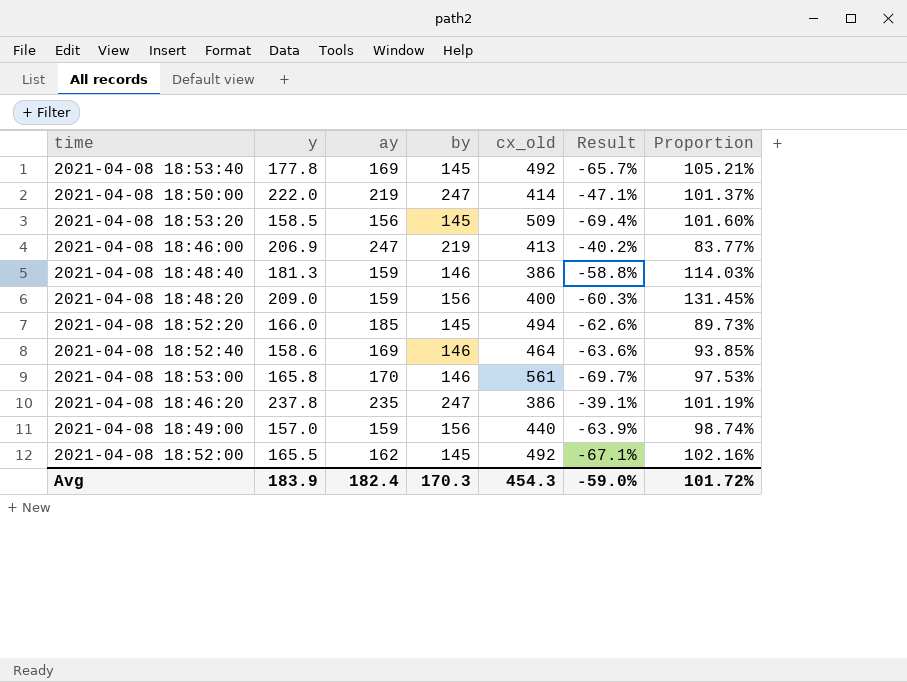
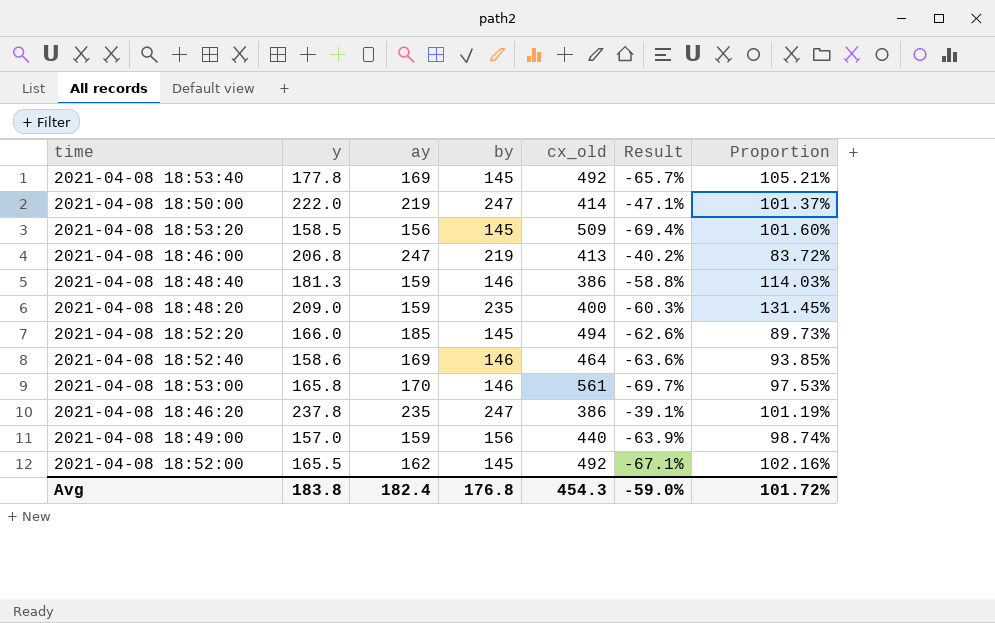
2021-04-08 18:46:00 | y: 206.9 -> 206.8
2021-04-08 18:46:00 | Proportion: 83.77% -> 83.72%
2021-04-08 18:48:20 | by: 156 -> 235
Avg | y: 183.9 -> 183.8
Avg | by: 170.3 -> 176.8

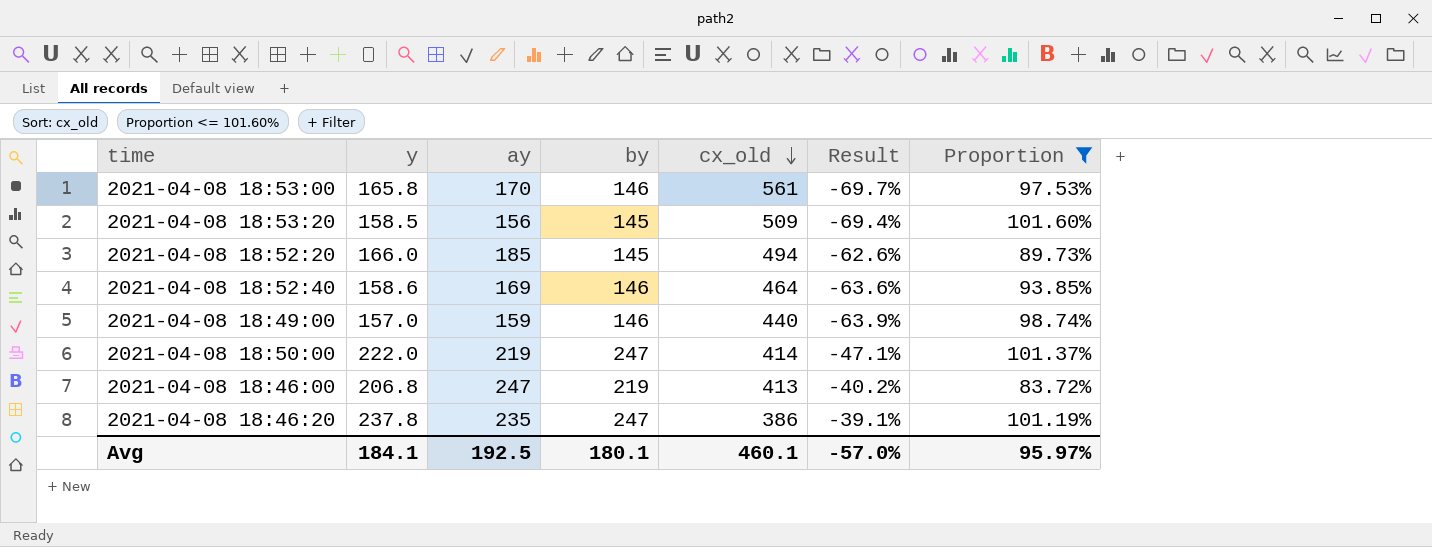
filter: none -> Proportion <= 101.60%
row order: none -> cx_old descending
2021-04-08 18:49:00 | by: 156 -> 146
Avg | y: 183.8 -> 184.1
Avg | ay: 182.4 -> 192.5
Avg | by: 176.8 -> 180.1
Avg | cx_old: 454.3 -> 460.1
Avg | Result: -59.0% -> -57.0%
Avg | Proportion: 101.72% -> 95.97%

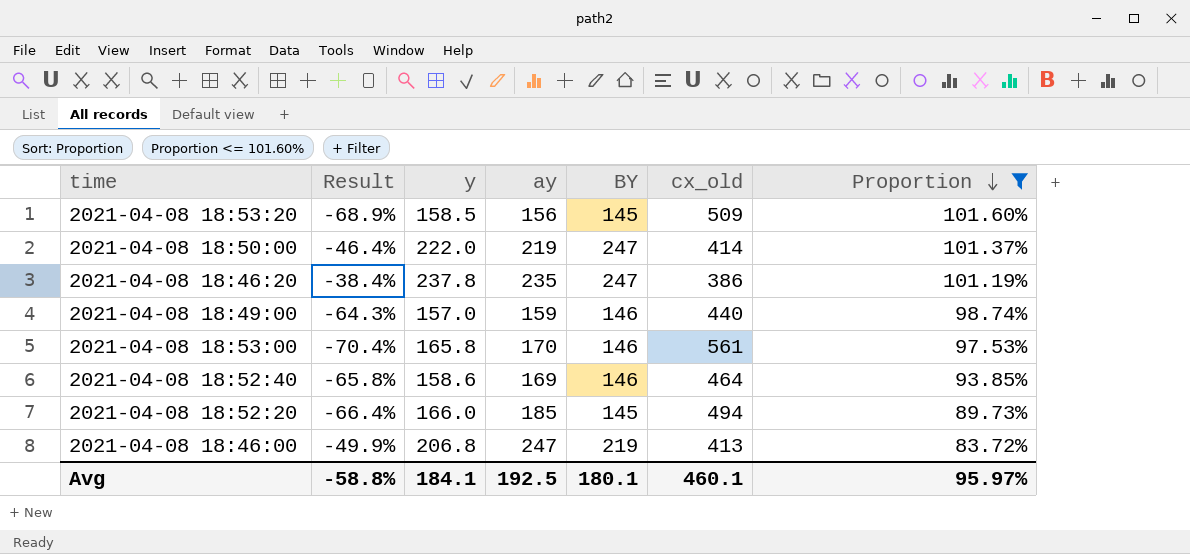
row order: cx_old descending -> Proportion descending
column Result | formula: ([ay] - [cx_old]) / [cx_old] -> ([y] - [cx_old]) / [cx_old]
column Result | position: 6 -> 2
column name: by -> BY
Avg | Result: -57.0% -> -58.8%

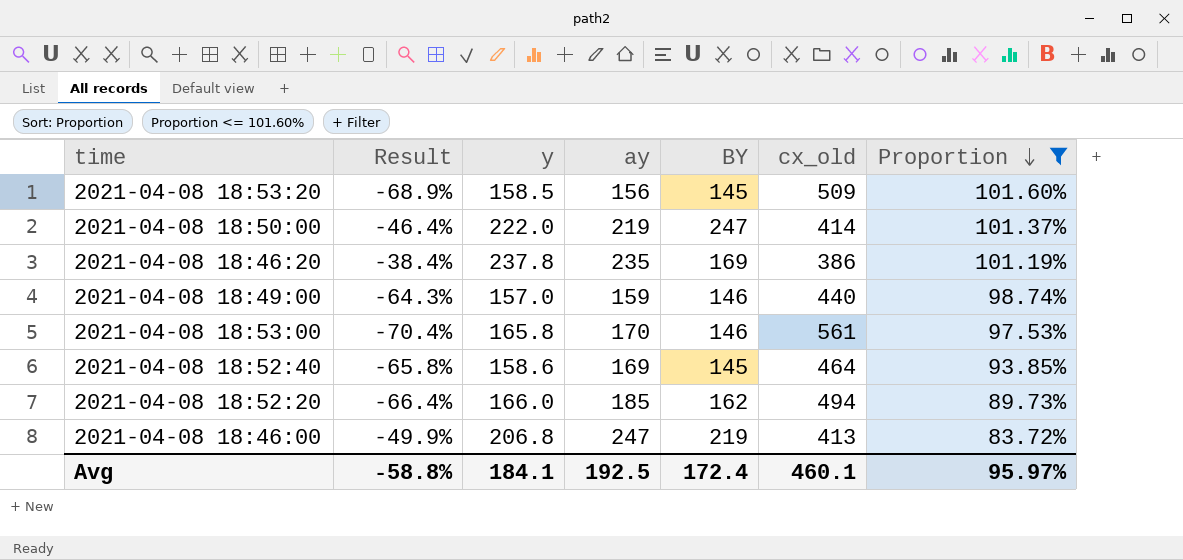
2021-04-08 18:46:20 | BY: 247 -> 169
2021-04-08 18:52:40 | BY: 146 -> 145
2021-04-08 18:52:20 | BY: 145 -> 162
Avg | BY: 180.1 -> 172.4

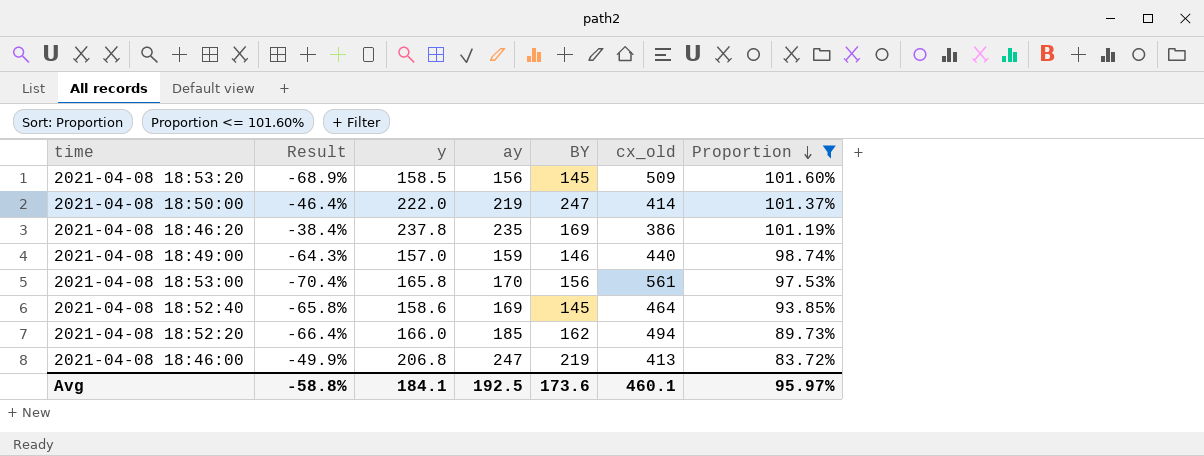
2021-04-08 18:53:00 | BY: 146 -> 156
Avg | BY: 172.4 -> 173.6

